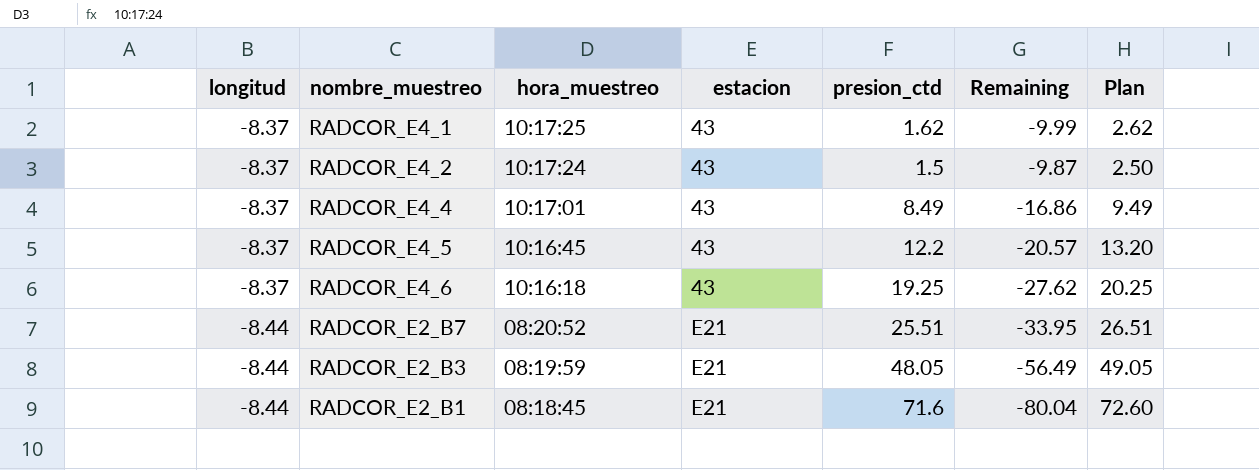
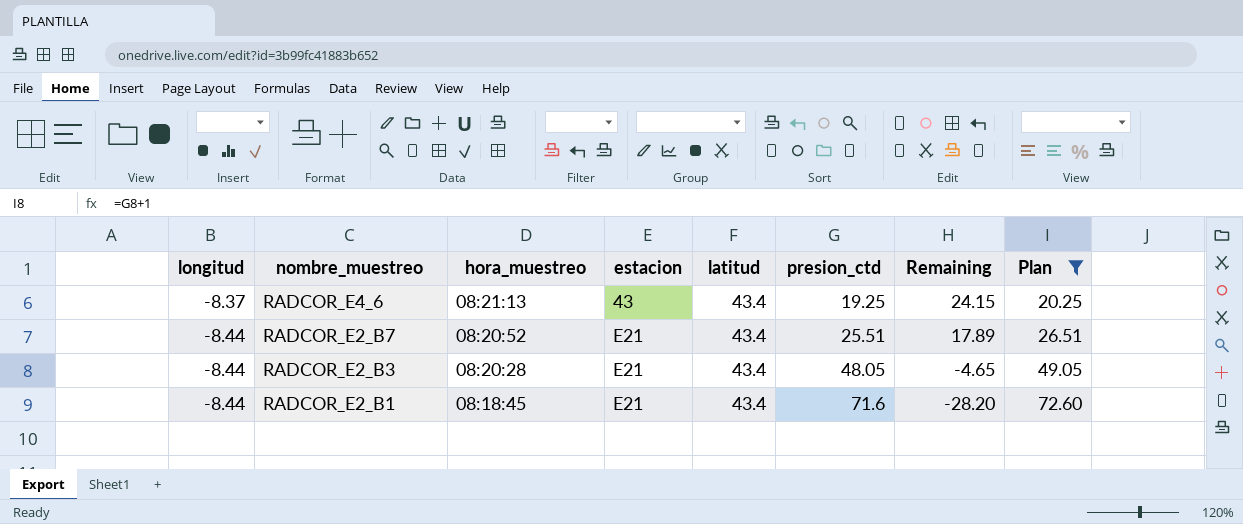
filter: none -> Plan >= 20.25
column latitud | position: none -> 5
column Remaining | formula: [longitud] - [presion_ctd] -> [latitud] - [presion_ctd]
RADCOR_E4_6 | hora_muestreo: 10:16:18 -> 08:21:13
RADCOR_E2_B3 | hora_muestreo: 08:19:59 -> 08:20:28

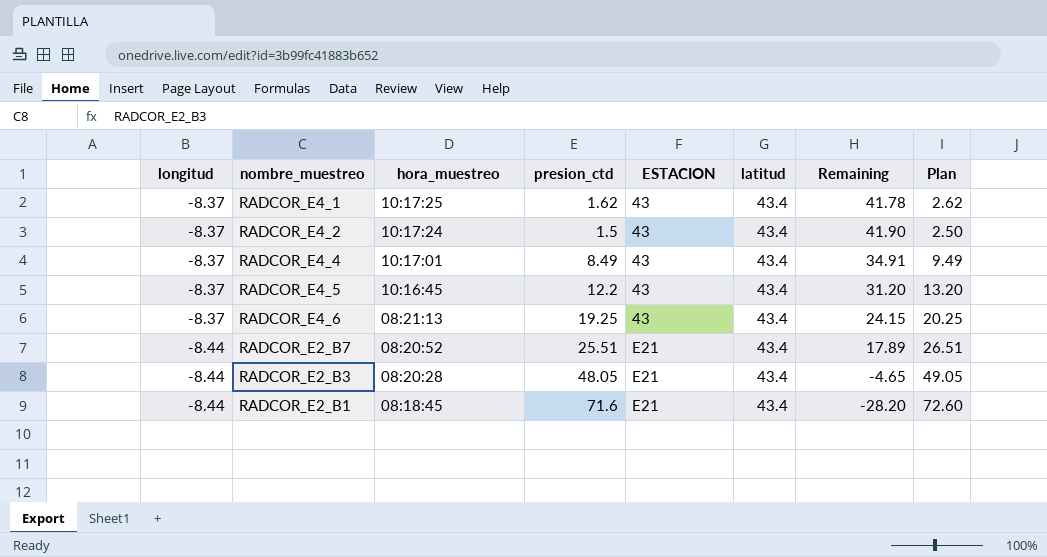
filter: Plan >= 20.25 -> none
column presion_ctd | position: 6 -> 4
column name: estacion -> ESTACION

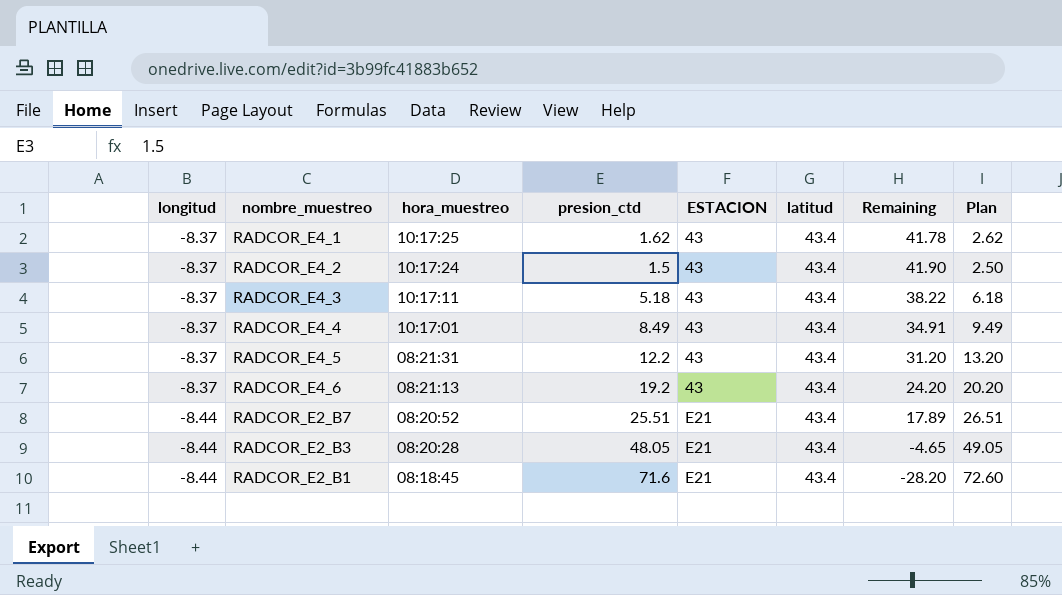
row RADCOR_E4_3: none -> -8.37 | 10:17:11 | 5.18 | 43 | 43.4 | 38.22 | 6.18
RADCOR_E4_5 | hora_muestreo: 10:16:45 -> 08:21:31
RADCOR_E4_6 | presion_ctd: 19.25 -> 19.2
RADCOR_E4_6 | Remaining: 24.15 -> 24.20
RADCOR_E4_6 | Plan: 20.25 -> 20.20

